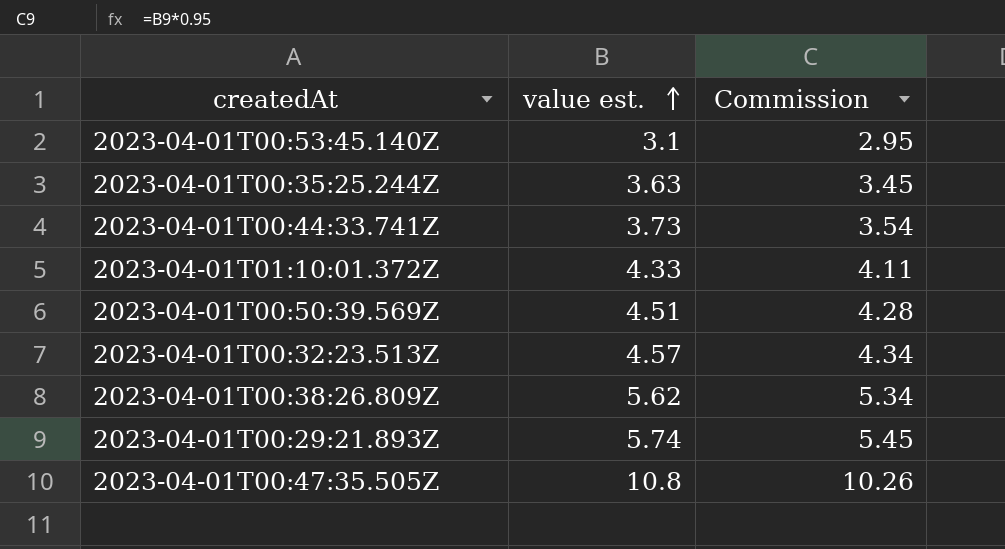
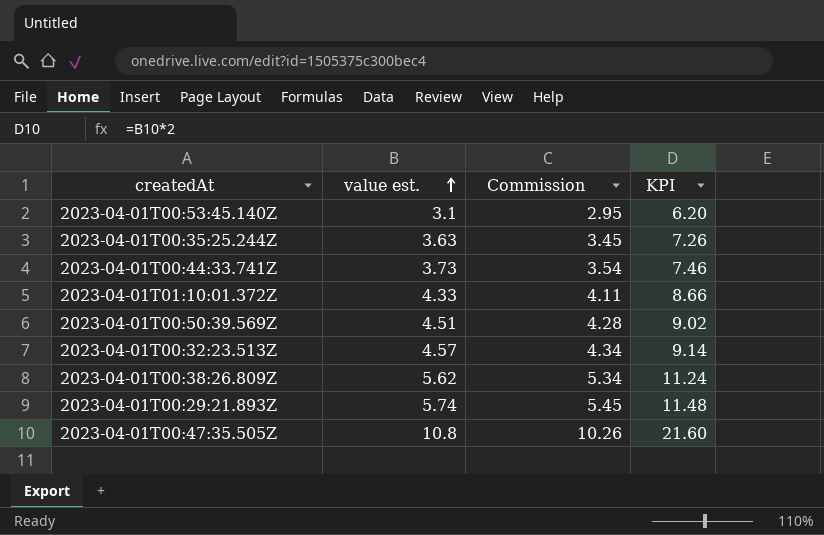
column KPI | formula: none -> [value est.] * 2

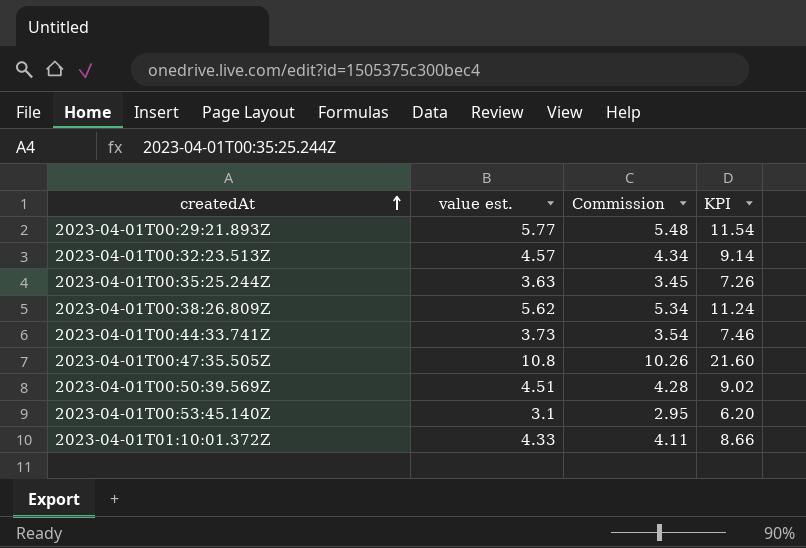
row order: value est. ascending -> createdAt ascending
2023-04-01T00:29:21.893Z | value est.: 5.74 -> 5.77
2023-04-01T00:29:21.893Z | Commission: 5.45 -> 5.48
2023-04-01T00:29:21.893Z | KPI: 11.48 -> 11.54

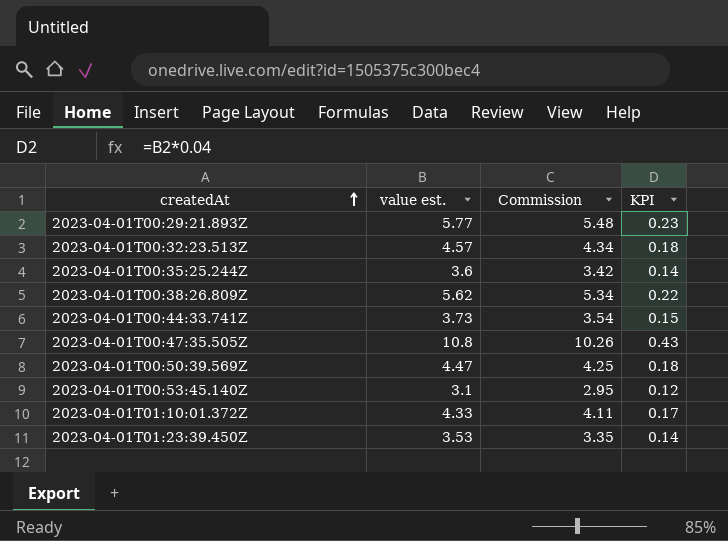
column KPI | formula: [value est.] * 2 -> [value est.] * 0.04
2023-04-01T00:35:25.244Z | value est.: 3.63 -> 3.6
2023-04-01T00:35:25.244Z | Commission: 3.45 -> 3.42
2023-04-01T00:50:39.569Z | value est.: 4.51 -> 4.47
2023-04-01T00:50:39.569Z | Commission: 4.28 -> 4.25
row 2023-04-01T01:23:39.450Z: none -> 3.53 | 3.35 | 0.14

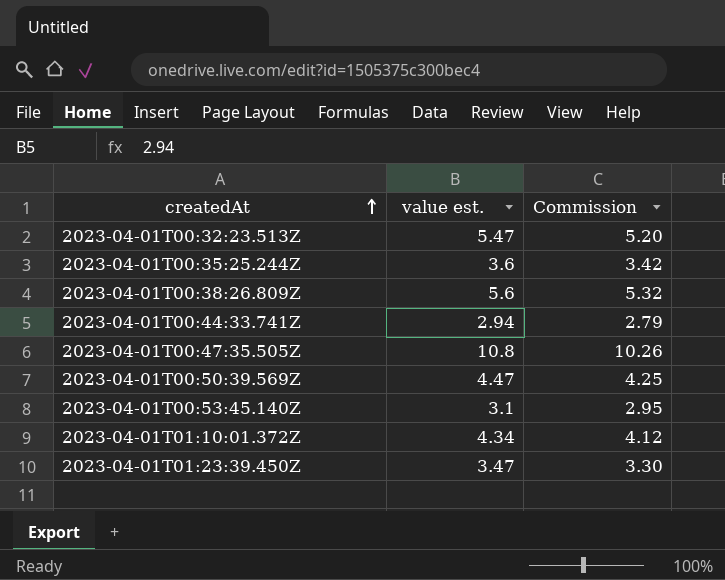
column KPI | formula: [value est.] * 0.04 -> none
row 2023-04-01T00:29:21.893Z: 5.77 | 5.48 | 0.23 -> none
2023-04-01T00:32:23.513Z | value est.: 4.57 -> 5.47
2023-04-01T00:32:23.513Z | Commission: 4.34 -> 5.20
2023-04-01T00:38:26.809Z | value est.: 5.62 -> 5.6
2023-04-01T00:38:26.809Z | Commission: 5.34 -> 5.32
2023-04-01T00:44:33.741Z | value est.: 3.73 -> 2.94
2023-04-01T00:44:33.741Z | Commission: 3.54 -> 2.79
2023-04-01T01:10:01.372Z | value est.: 4.33 -> 4.34
2023-04-01T01:10:01.372Z | Commission: 4.11 -> 4.12
2023-04-01T01:23:39.450Z | value est.: 3.53 -> 3.47
2023-04-01T01:23:39.450Z | Commission: 3.35 -> 3.30

